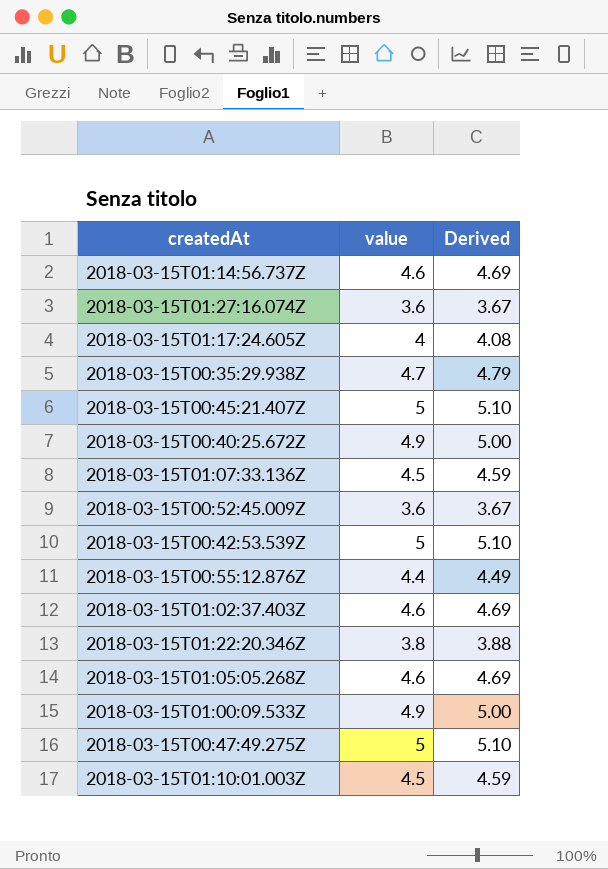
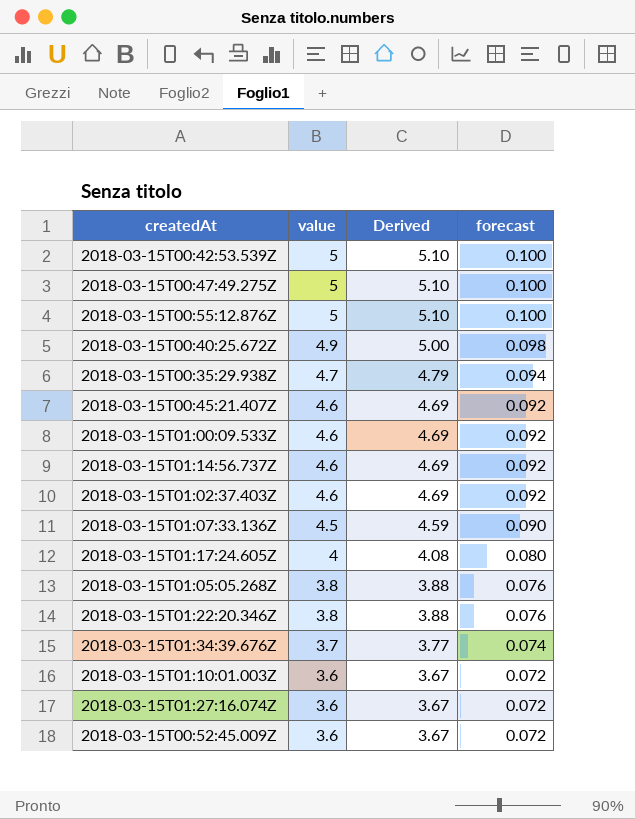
row order: none -> value descending
column forecast | formula: none -> [value] * 0.02
2018-03-15T00:55:12.876Z | value: 4.4 -> 5
2018-03-15T00:55:12.876Z | Derived: 4.49 -> 5.10
2018-03-15T00:45:21.407Z | value: 5 -> 4.6
2018-03-15T00:45:21.407Z | Derived: 5.10 -> 4.69
2018-03-15T01:00:09.533Z | value: 4.9 -> 4.6
2018-03-15T01:00:09.533Z | Derived: 5.00 -> 4.69
2018-03-15T01:05:05.268Z | value: 4.6 -> 3.8
2018-03-15T01:05:05.268Z | Derived: 4.69 -> 3.88
row 2018-03-15T01:34:39.676Z: none -> 3.7 | 3.77 | 0.074
2018-03-15T01:10:01.003Z | value: 4.5 -> 3.6
2018-03-15T01:10:01.003Z | Derived: 4.59 -> 3.67

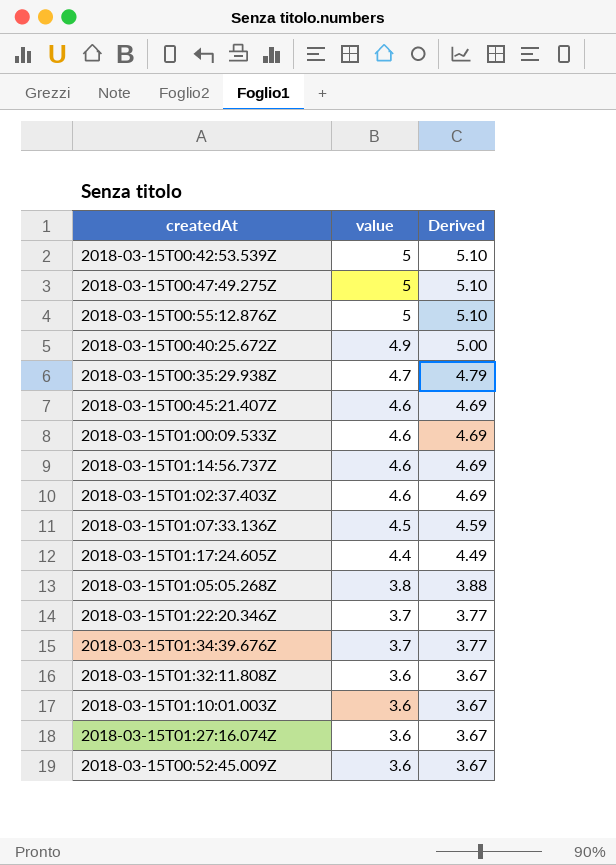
column forecast | formula: [value] * 0.02 -> none
2018-03-15T01:17:24.605Z | value: 4 -> 4.4
2018-03-15T01:17:24.605Z | Derived: 4.08 -> 4.49
2018-03-15T01:22:20.346Z | value: 3.8 -> 3.7
2018-03-15T01:22:20.346Z | Derived: 3.88 -> 3.77
row 2018-03-15T01:32:11.808Z: none -> 3.6 | 3.67

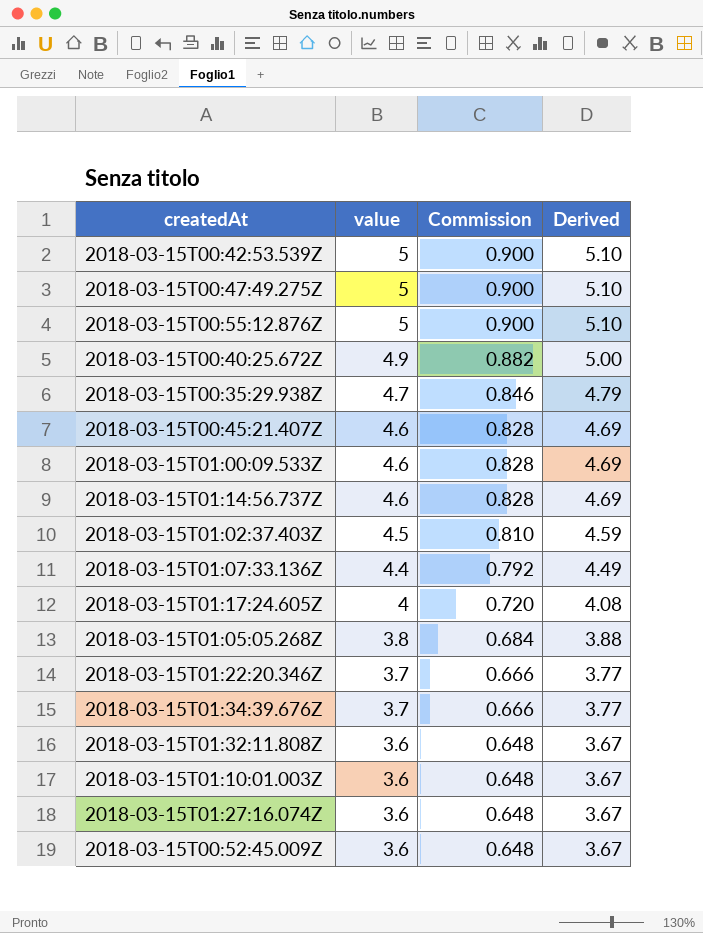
column Commission | formula: none -> [value] * 0.18
2018-03-15T01:02:37.403Z | value: 4.6 -> 4.5
2018-03-15T01:02:37.403Z | Derived: 4.69 -> 4.59
2018-03-15T01:07:33.136Z | value: 4.5 -> 4.4
2018-03-15T01:07:33.136Z | Derived: 4.59 -> 4.49
2018-03-15T01:17:24.605Z | value: 4.4 -> 4
2018-03-15T01:17:24.605Z | Derived: 4.49 -> 4.08

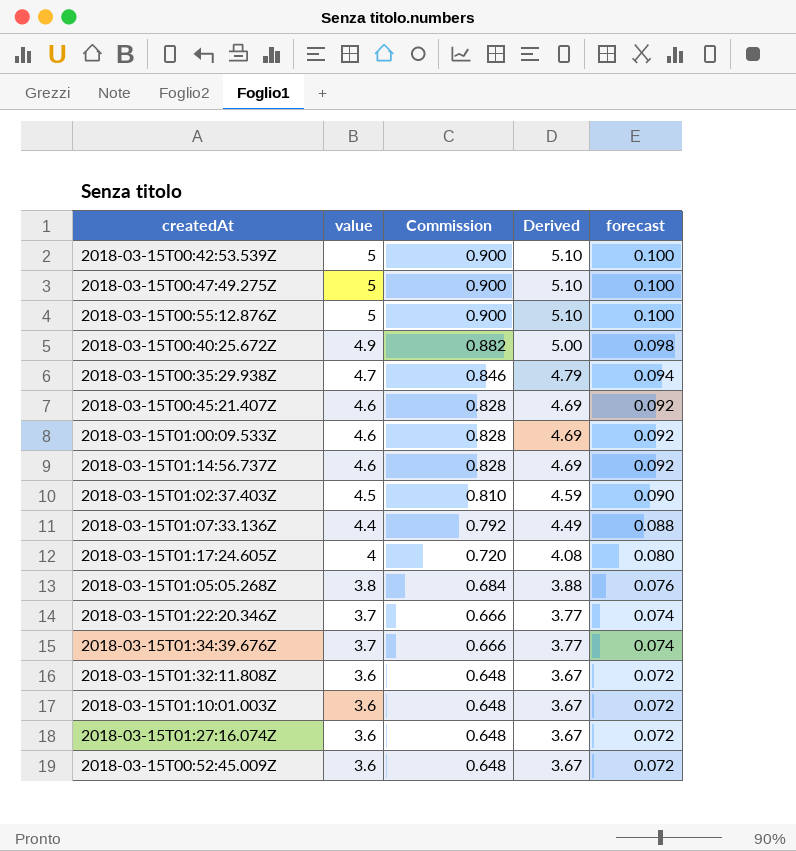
column forecast | formula: none -> [value] * 0.02

